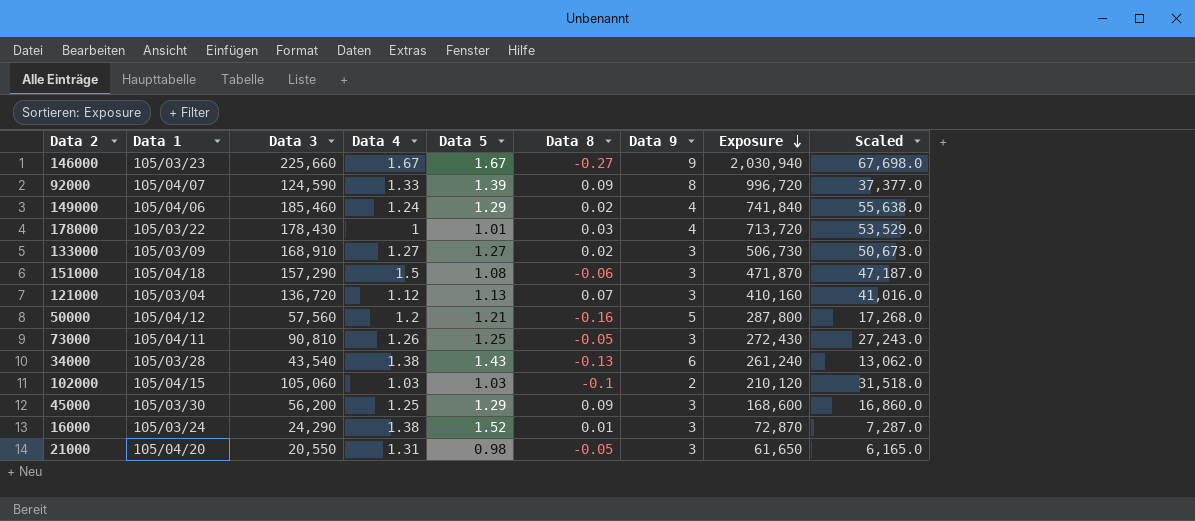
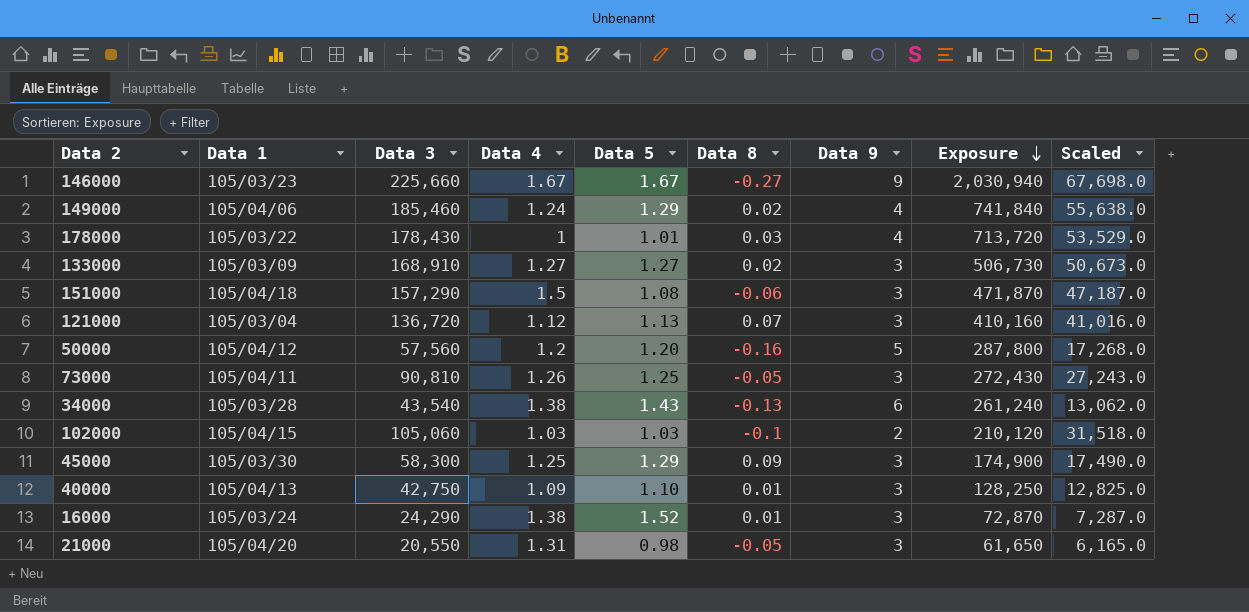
row 92000: 105/04/07 | 124,590 | 1.33 | 1.39 | 0.09 | 8 | 996,720 | 37,377.0 -> none
50000 | Data 5: 1.21 -> 1.20
45000 | Data 3: 56,200 -> 58,300
45000 | Exposure: 168,600 -> 174,900
45000 | Scaled: 16,860.0 -> 17,490.0
row 40000: none -> 105/04/13 | 42,750 | 1.09 | 1.10 | 0.01 | 3 | 128,250 | 12,825.0

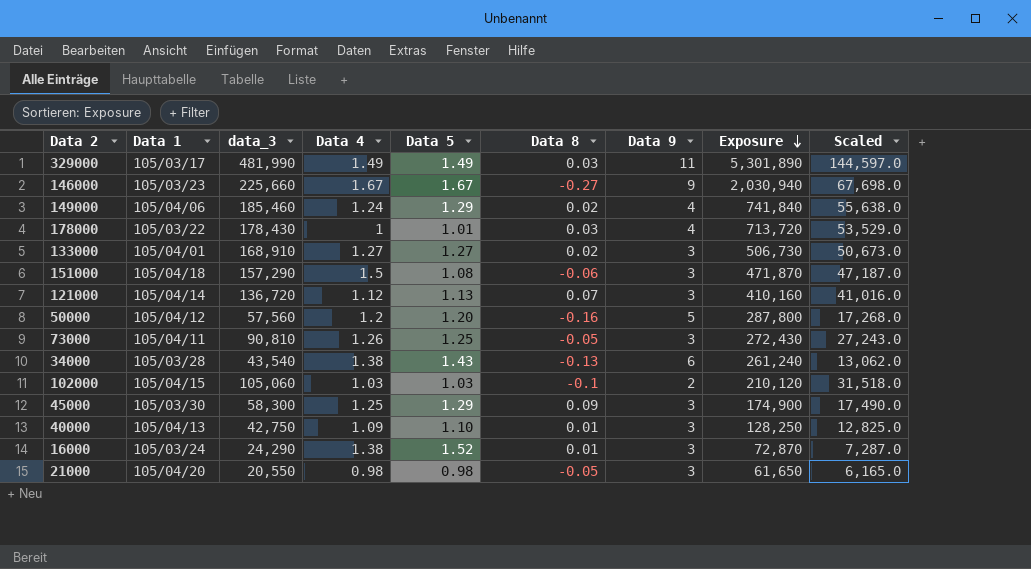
column name: Data 3 -> data_3
row 329000: none -> 105/03/17 | 481,990 | 1.49 | 1.49 | 0.03 | 11 | 5,301,890 | 144,597.0
133000 | Data 1: 105/03/09 -> 105/04/01
121000 | Data 1: 105/03/04 -> 105/04/14
21000 | Data 4: 1.31 -> 0.98

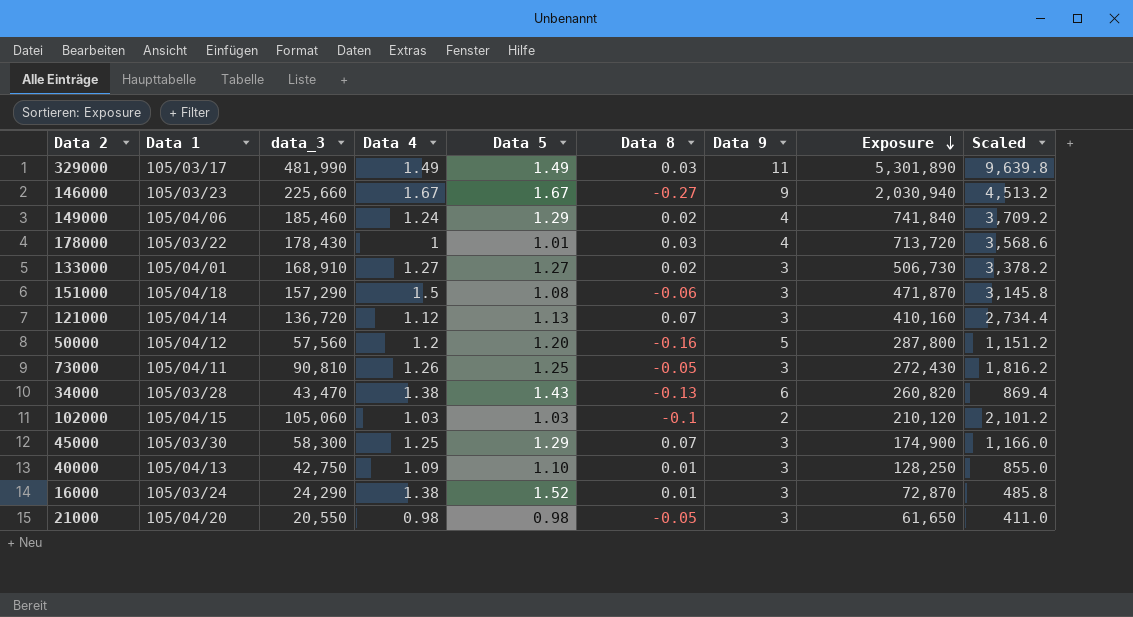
column Scaled | formula: [data_3] * 0.3 -> [data_3] * 0.02
34000 | data_3: 43,540 -> 43,470
34000 | Exposure: 261,240 -> 260,820
45000 | Data 8: 0.09 -> 0.07

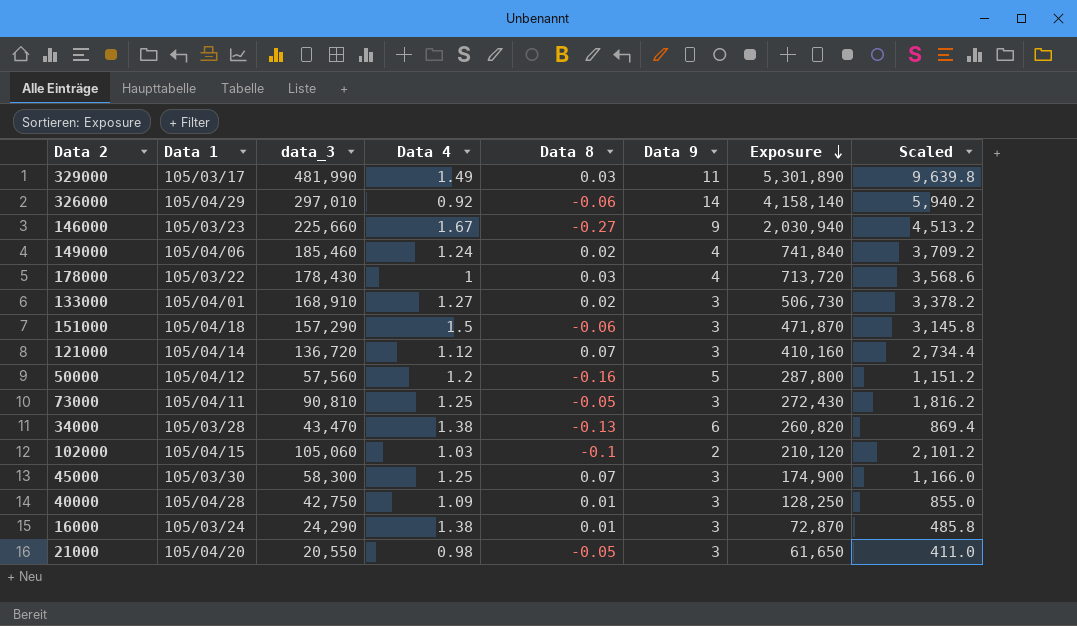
column Data 5 | position: 5 -> none
row 326000: none -> 105/04/29 | 297,010 | 0.92 | -0.06 | 14 | 4,158,140 | 5,940.2
73000 | Data 4: 1.26 -> 1.25
40000 | Data 1: 105/04/13 -> 105/04/28

